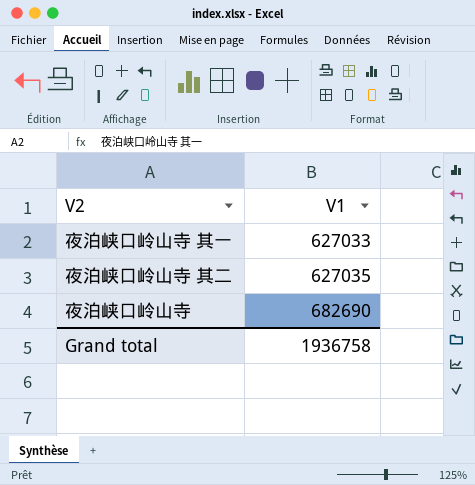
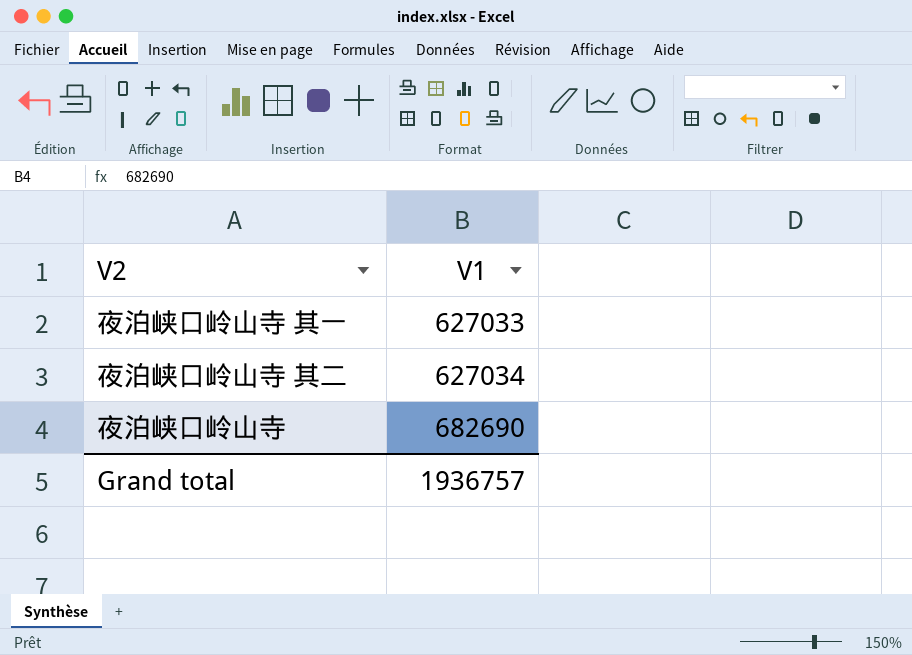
夜泊峡口岭山寺 其二 | V1: 627035 -> 627034
Grand total | V1: 1936758 -> 1936757

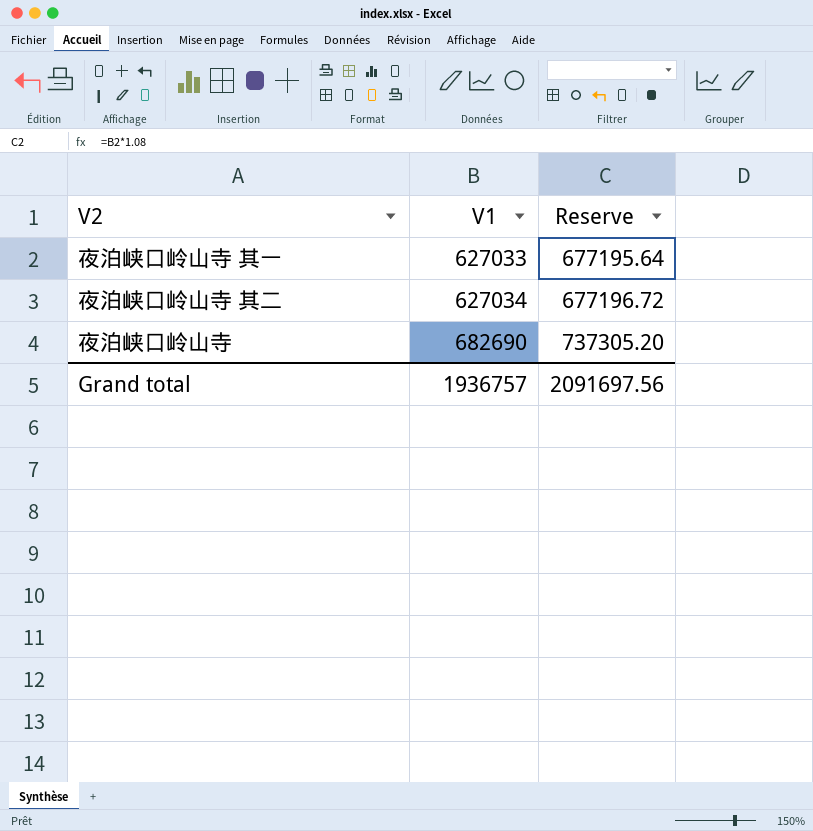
column Reserve | formula: none -> [V1] * 1.08

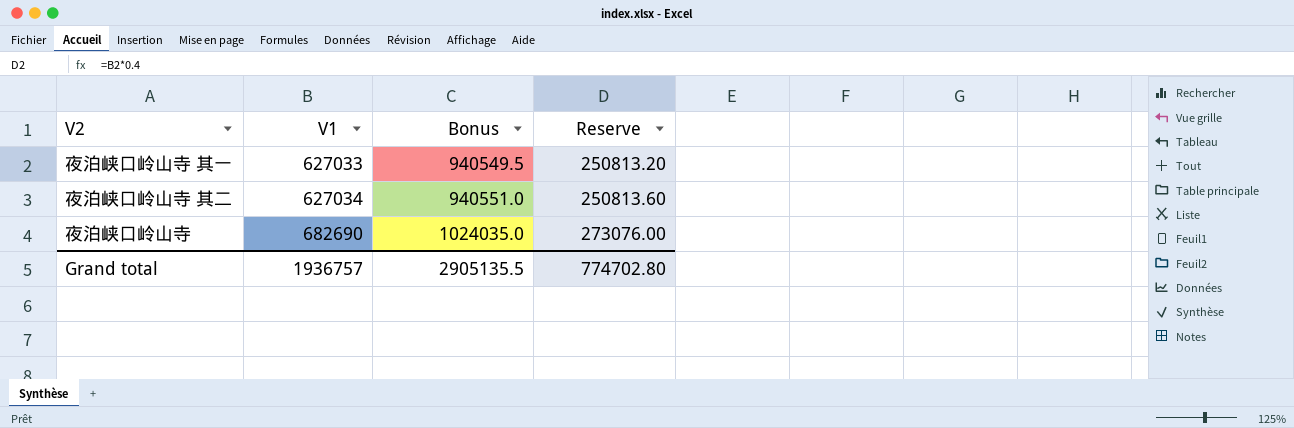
column Bonus | formula: none -> [V1] * 1.5
column Reserve | formula: [V1] * 1.08 -> [V1] * 0.4
Grand total | Reserve: 2091697.56 -> 774702.80

